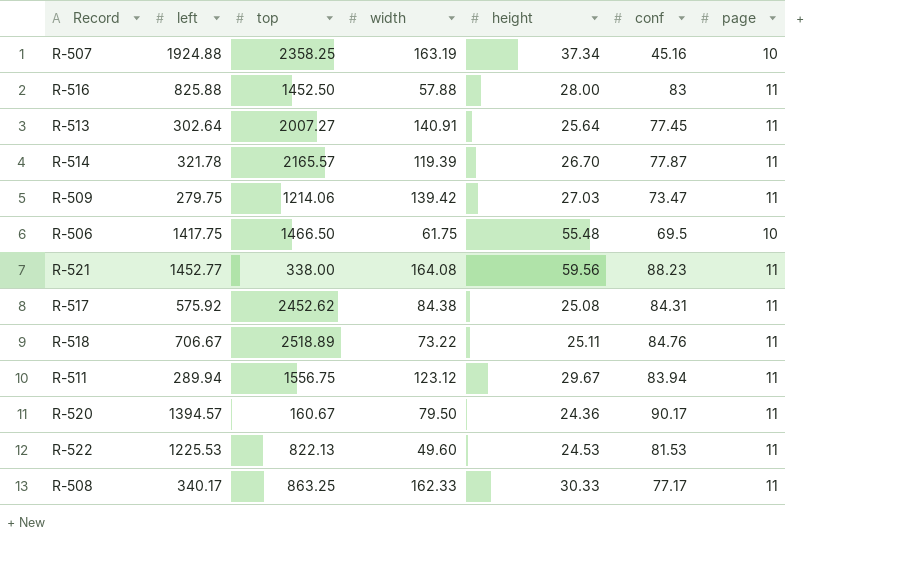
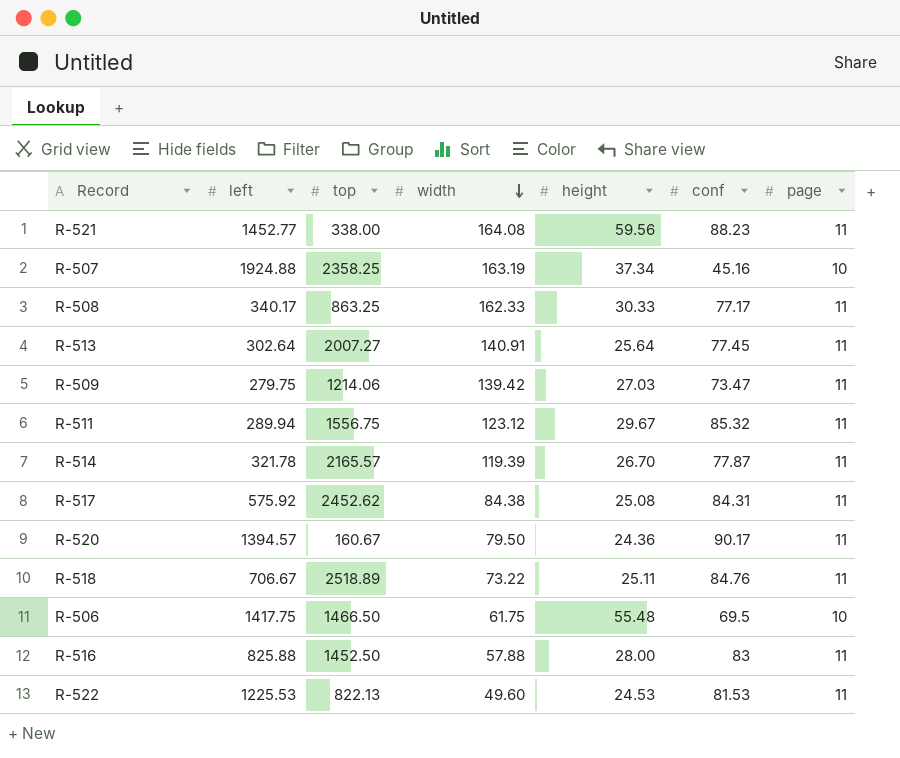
row order: none -> width descending
R-511 | conf: 83.94 -> 85.32

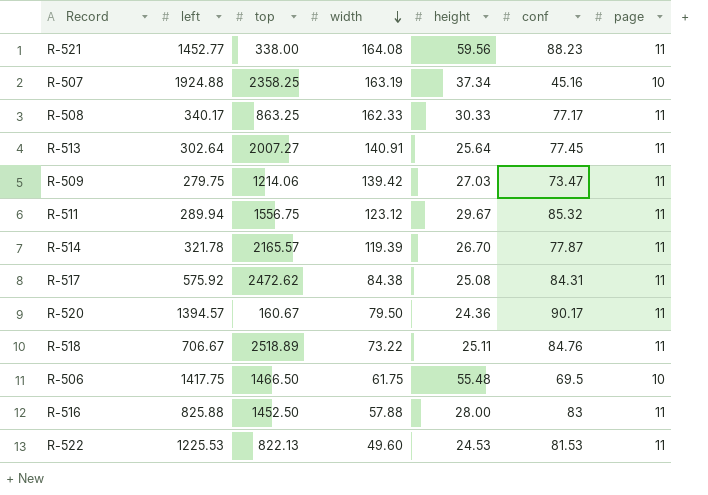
R-517 | top: 2452.62 -> 2472.62

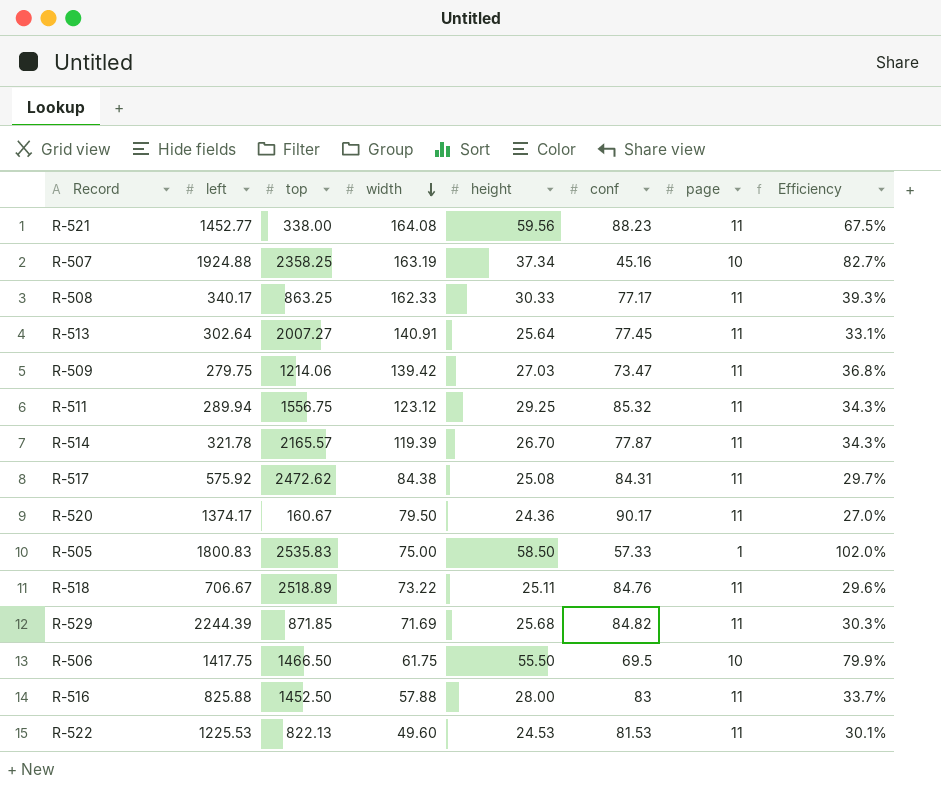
column Efficiency | formula: none -> [height] / [conf]
R-511 | height: 29.67 -> 29.25
R-520 | left: 1394.57 -> 1374.17
row R-505: none -> 1800.83 | 2535.83 | 75.00 | 58.50 | 57.33 | 1 | 102.0%
row R-529: none -> 2244.39 | 871.85 | 71.69 | 25.68 | 84.82 | 11 | 30.3%
R-506 | height: 55.48 -> 55.50

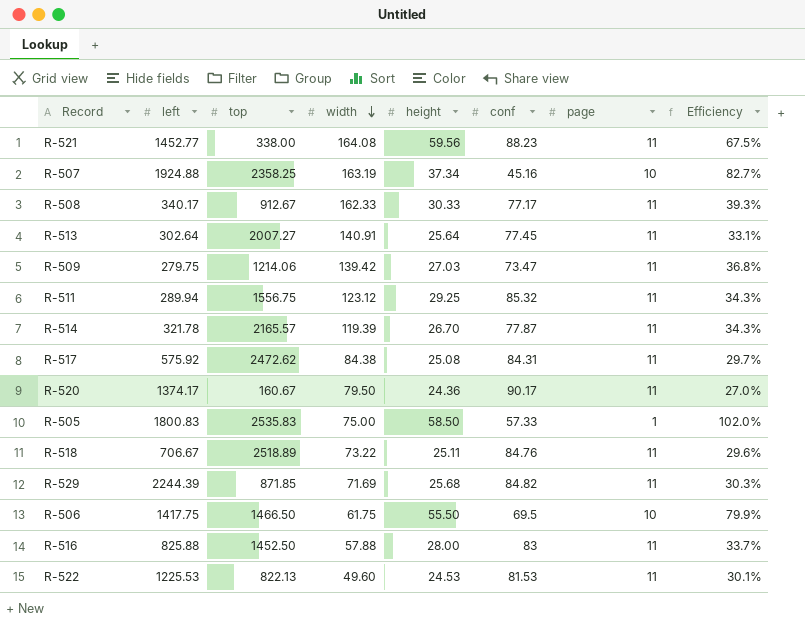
R-508 | top: 863.25 -> 912.67

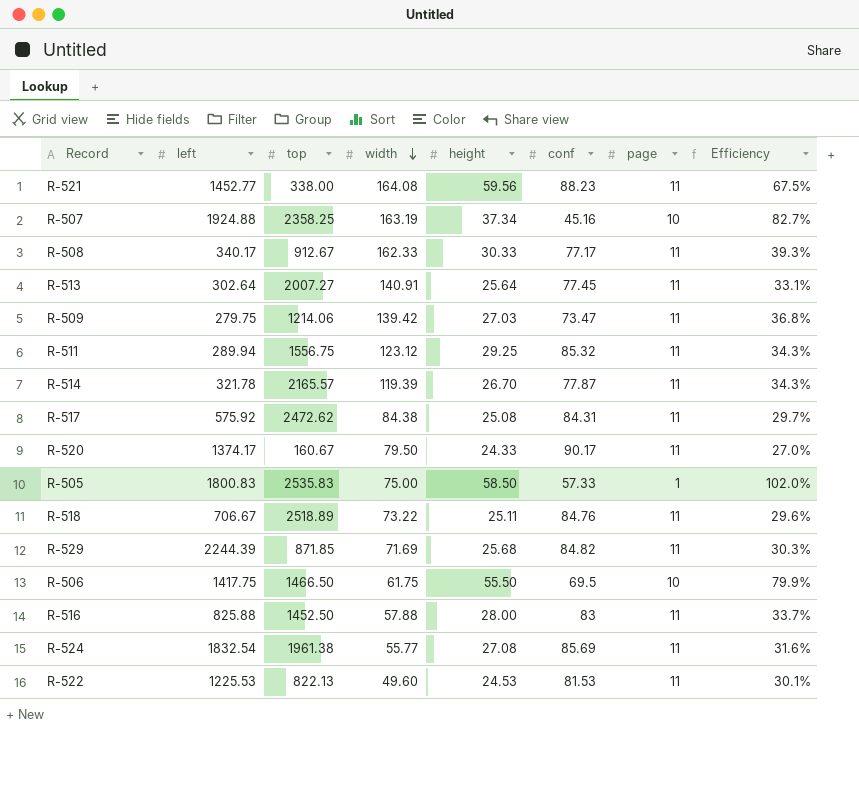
R-520 | height: 24.36 -> 24.33
row R-524: none -> 1832.54 | 1961.38 | 55.77 | 27.08 | 85.69 | 11 | 31.6%

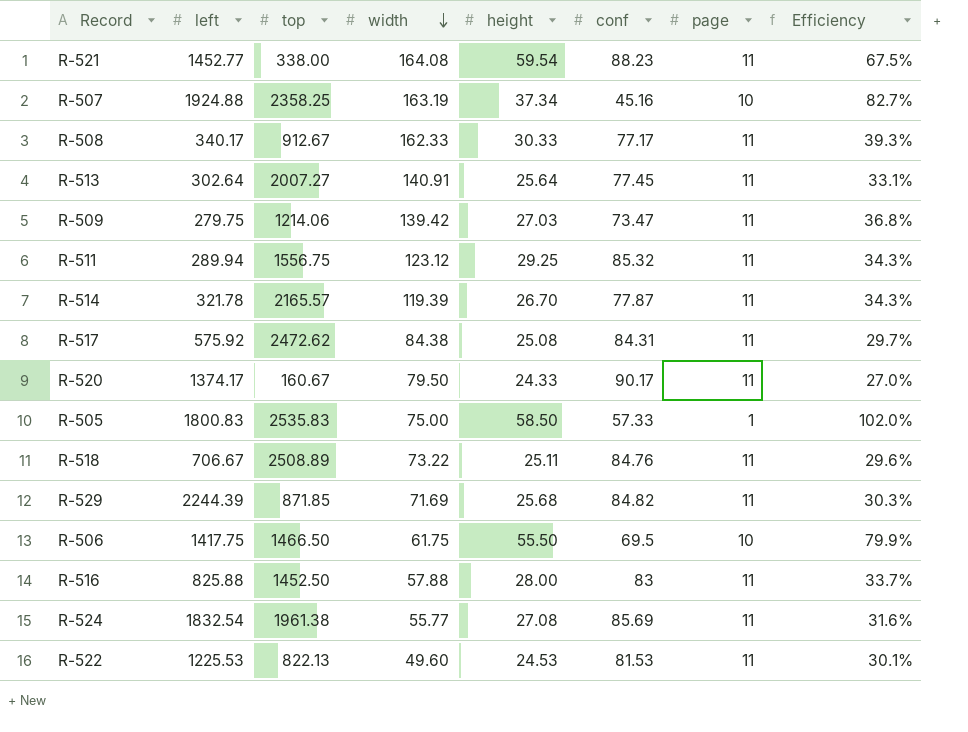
R-521 | height: 59.56 -> 59.54
R-518 | top: 2518.89 -> 2508.89

